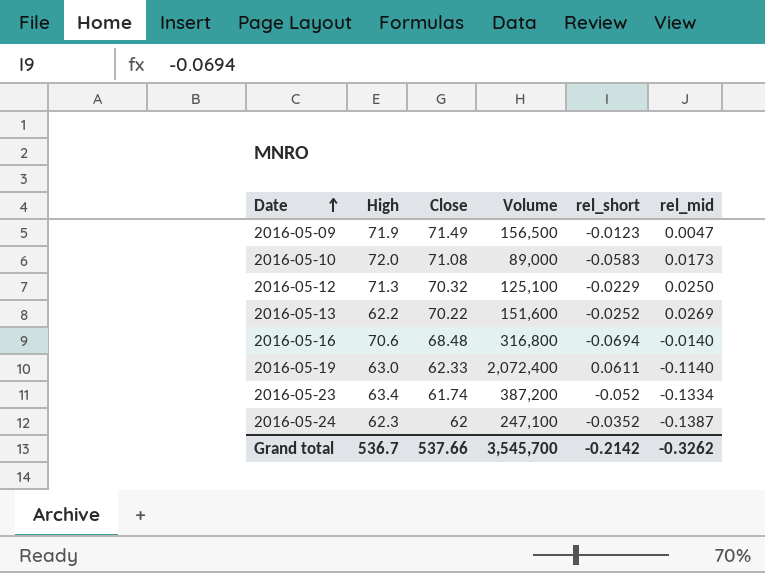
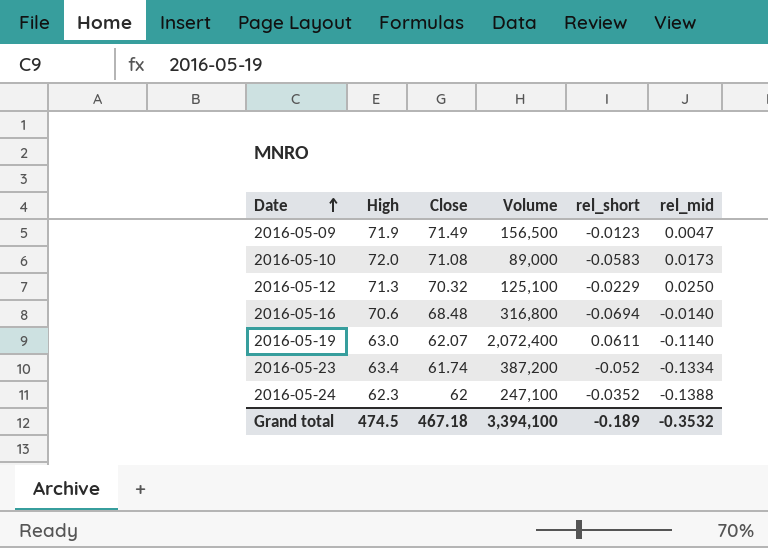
row 2016-05-13: 62.2 | 70.22 | 151,600 | -0.0252 | 0.0269 -> none
2016-05-19 | Close: 62.33 -> 62.07
2016-05-24 | rel_mid: -0.1387 -> -0.1388
Grand total | High: 536.7 -> 474.5
Grand total | Close: 537.66 -> 467.18
Grand total | Volume: 3,545,700 -> 3,394,100
Grand total | rel_short: -0.2142 -> -0.189
Grand total | rel_mid: -0.3262 -> -0.3532

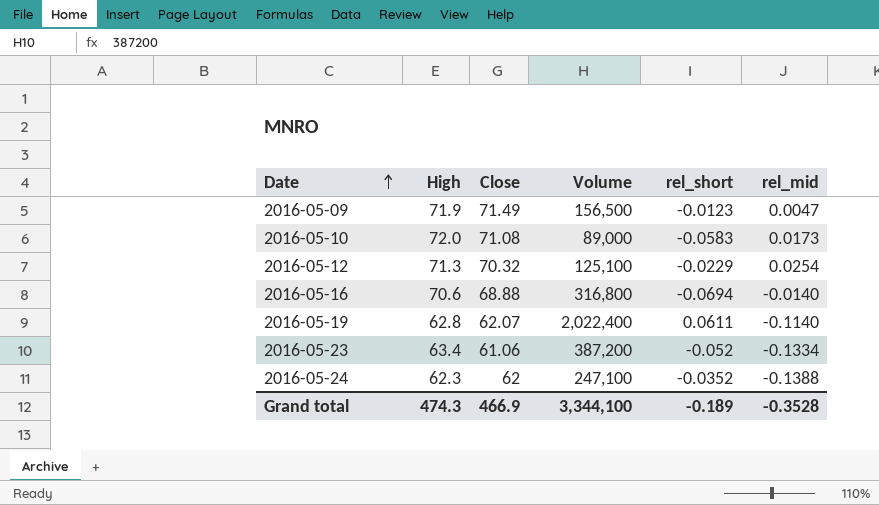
2016-05-12 | rel_mid: 0.0250 -> 0.0254
2016-05-16 | Close: 68.48 -> 68.88
2016-05-19 | High: 63.0 -> 62.8
2016-05-19 | Volume: 2,072,400 -> 2,022,400
2016-05-23 | Close: 61.74 -> 61.06
Grand total | High: 474.5 -> 474.3
Grand total | Close: 467.18 -> 466.9
Grand total | Volume: 3,394,100 -> 3,344,100
Grand total | rel_mid: -0.3532 -> -0.3528

